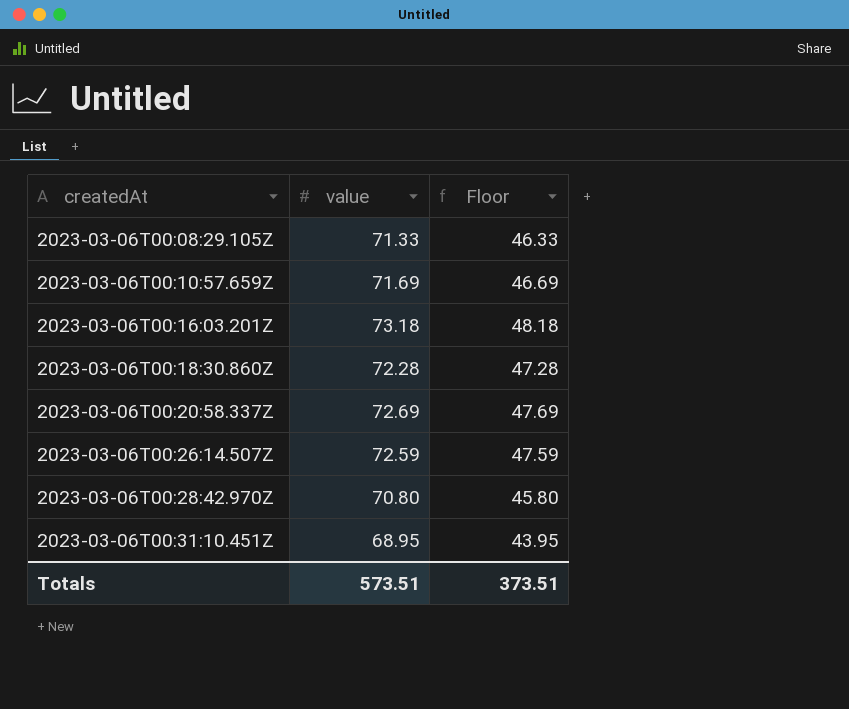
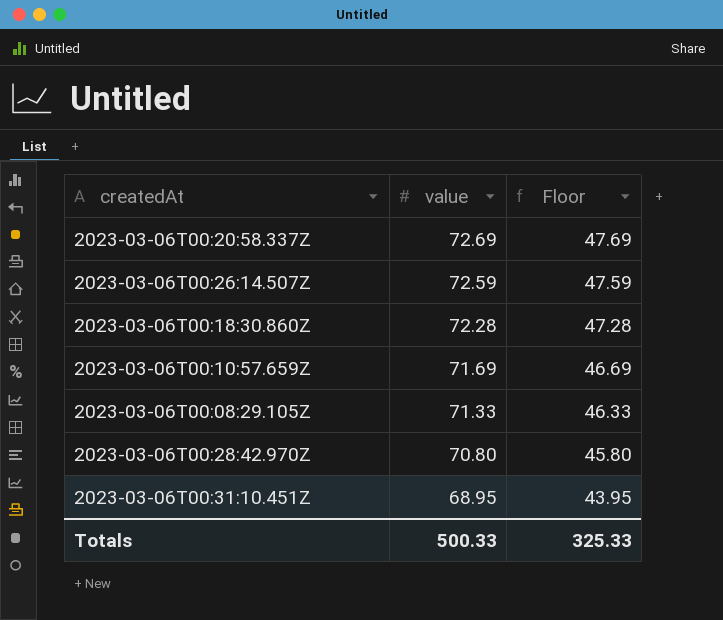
row order: createdAt ascending -> value descending
row 2023-03-06T00:16:03.201Z: 73.18 | 48.18 -> none
Totals | value: 573.51 -> 500.33
Totals | Floor: 373.51 -> 325.33

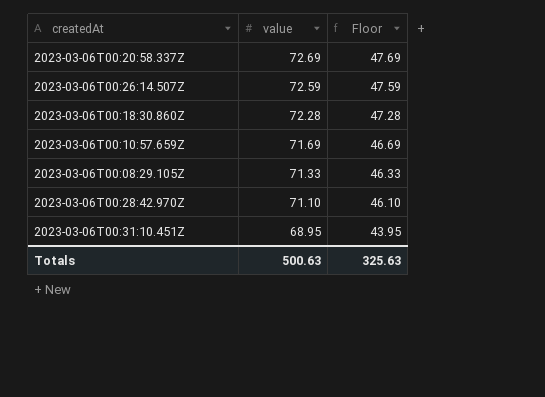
2023-03-06T00:28:42.970Z | value: 70.80 -> 71.10
2023-03-06T00:28:42.970Z | Floor: 45.80 -> 46.10
Totals | value: 500.33 -> 500.63
Totals | Floor: 325.33 -> 325.63

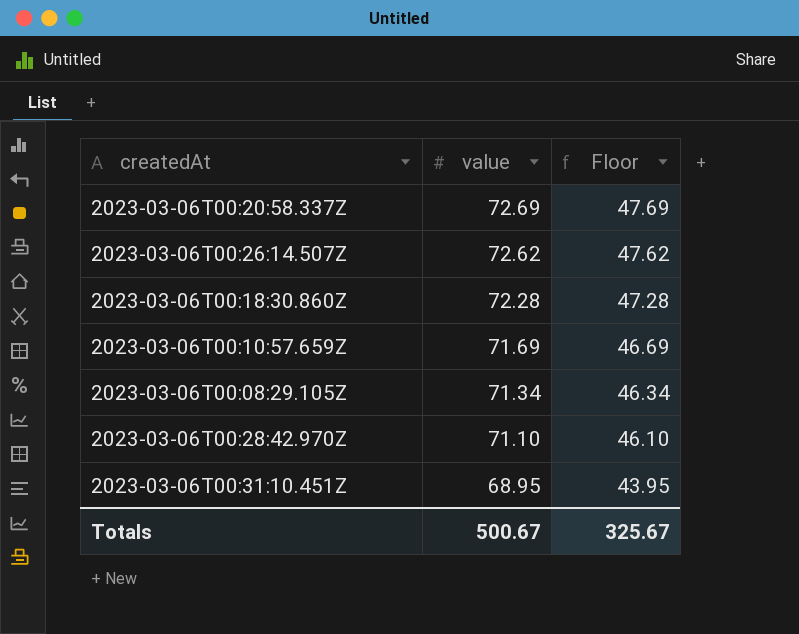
2023-03-06T00:26:14.507Z | value: 72.59 -> 72.62
2023-03-06T00:26:14.507Z | Floor: 47.59 -> 47.62
2023-03-06T00:08:29.105Z | value: 71.33 -> 71.34
2023-03-06T00:08:29.105Z | Floor: 46.33 -> 46.34
Totals | value: 500.63 -> 500.67
Totals | Floor: 325.63 -> 325.67

